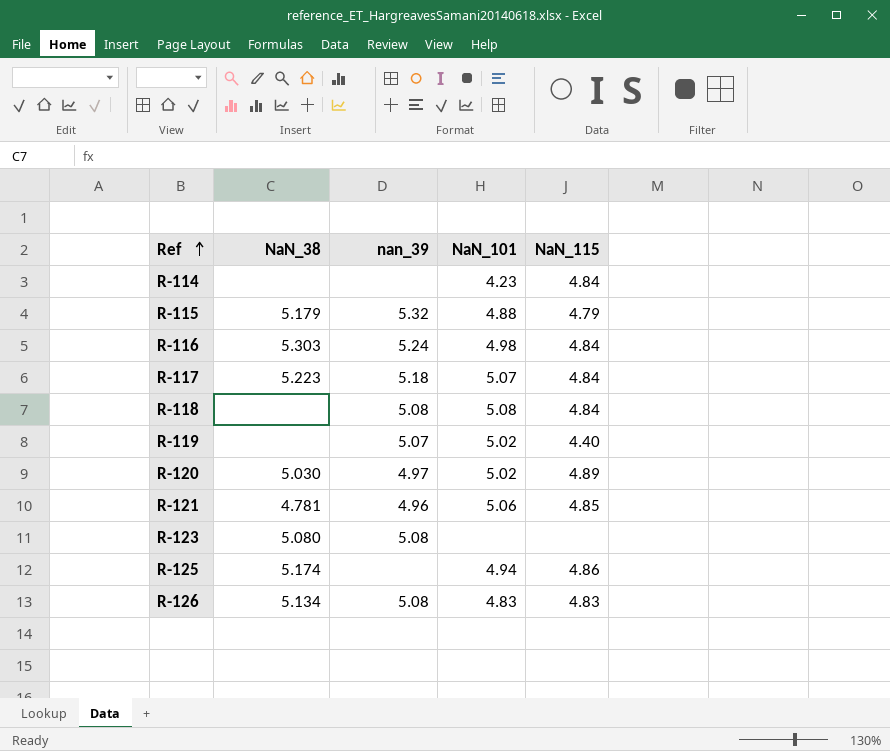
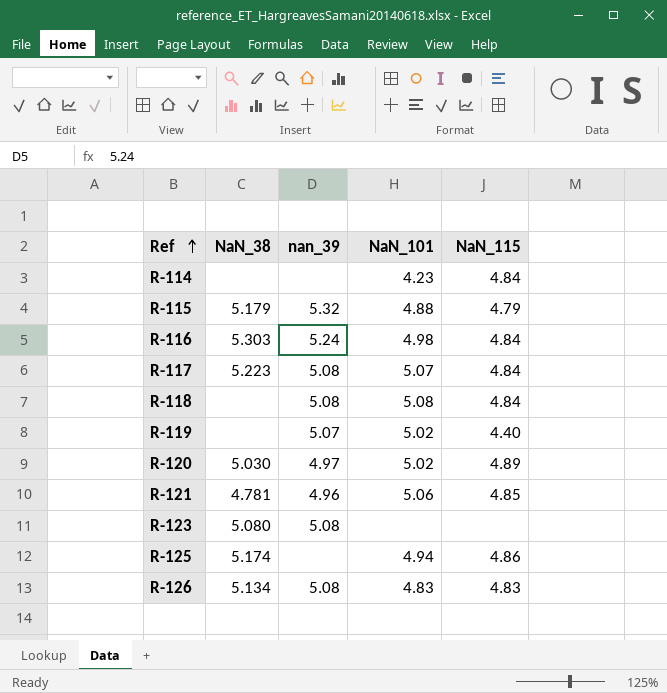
R-117 | nan_39: 5.18 -> 5.08

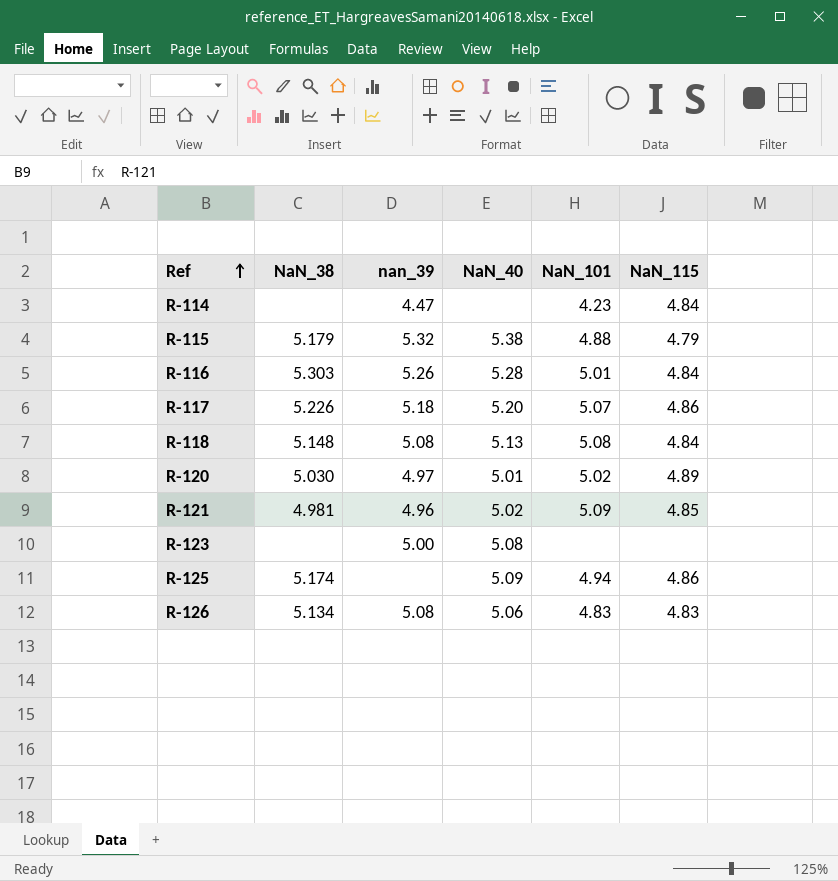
column NaN_40 | position: none -> 4
row R-119: none | 5.07 | 5.02 | 4.40 -> none
R-114 | nan_39: none -> 4.47
R-116 | nan_39: 5.24 -> 5.26
R-116 | NaN_101: 4.98 -> 5.01
R-117 | NaN_38: 5.223 -> 5.226
R-117 | nan_39: 5.08 -> 5.18
R-117 | NaN_115: 4.84 -> 4.86
R-118 | NaN_38: none -> 5.148
R-121 | NaN_38: 4.781 -> 4.981
R-121 | NaN_101: 5.06 -> 5.09
R-123 | NaN_38: 5.080 -> none
R-123 | nan_39: 5.08 -> 5.00

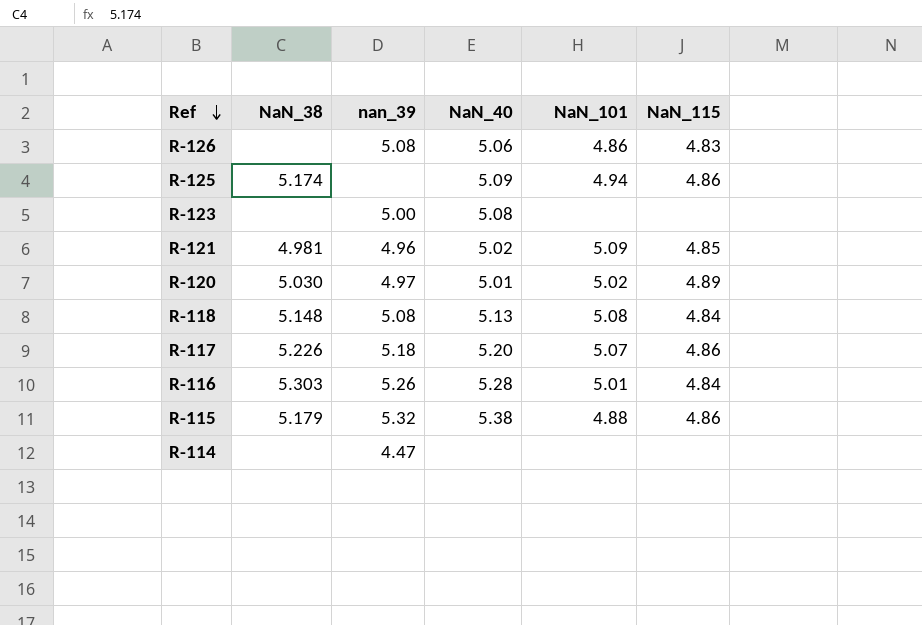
row order: Ref ascending -> Ref descending
R-126 | NaN_38: 5.134 -> none
R-126 | NaN_101: 4.83 -> 4.86
R-115 | NaN_115: 4.79 -> 4.86
R-114 | NaN_101: 4.23 -> none
R-114 | NaN_115: 4.84 -> none

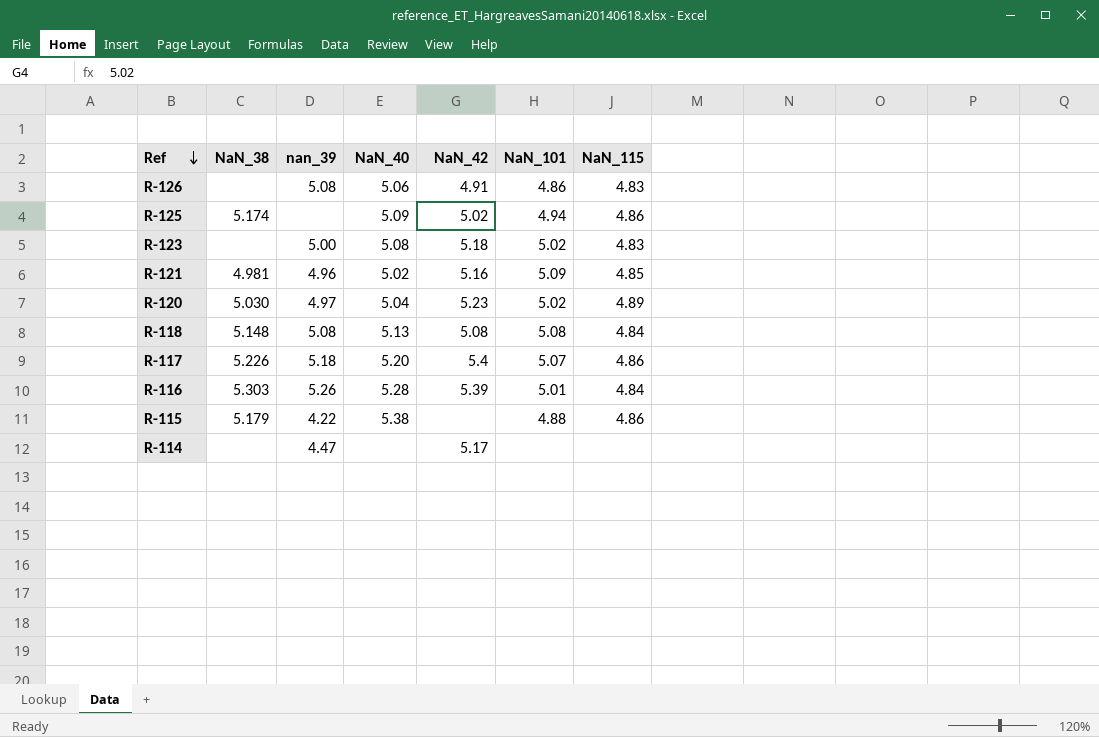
column NaN_42 | position: none -> 5
R-123 | NaN_101: none -> 5.02
R-123 | NaN_115: none -> 4.83
R-120 | NaN_40: 5.01 -> 5.04
R-115 | nan_39: 5.32 -> 4.22

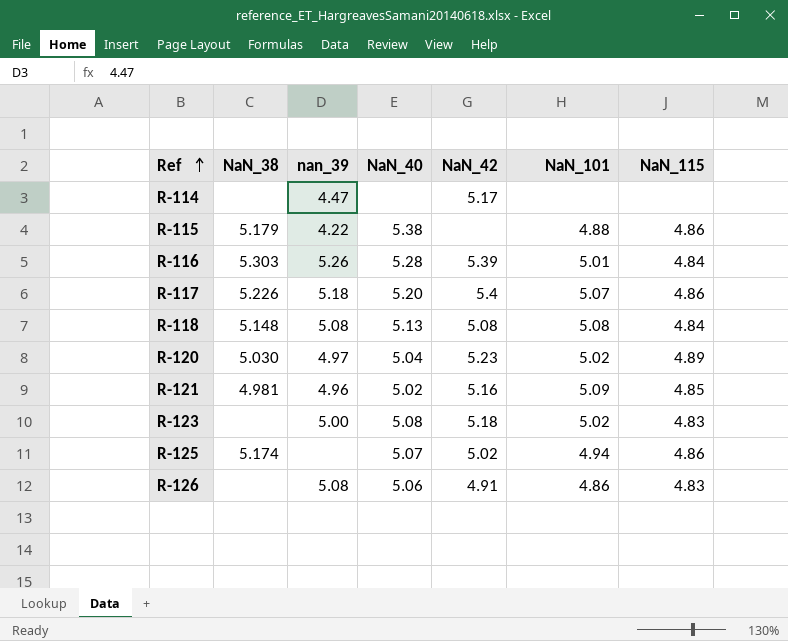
row order: Ref descending -> Ref ascending
R-125 | NaN_40: 5.09 -> 5.07

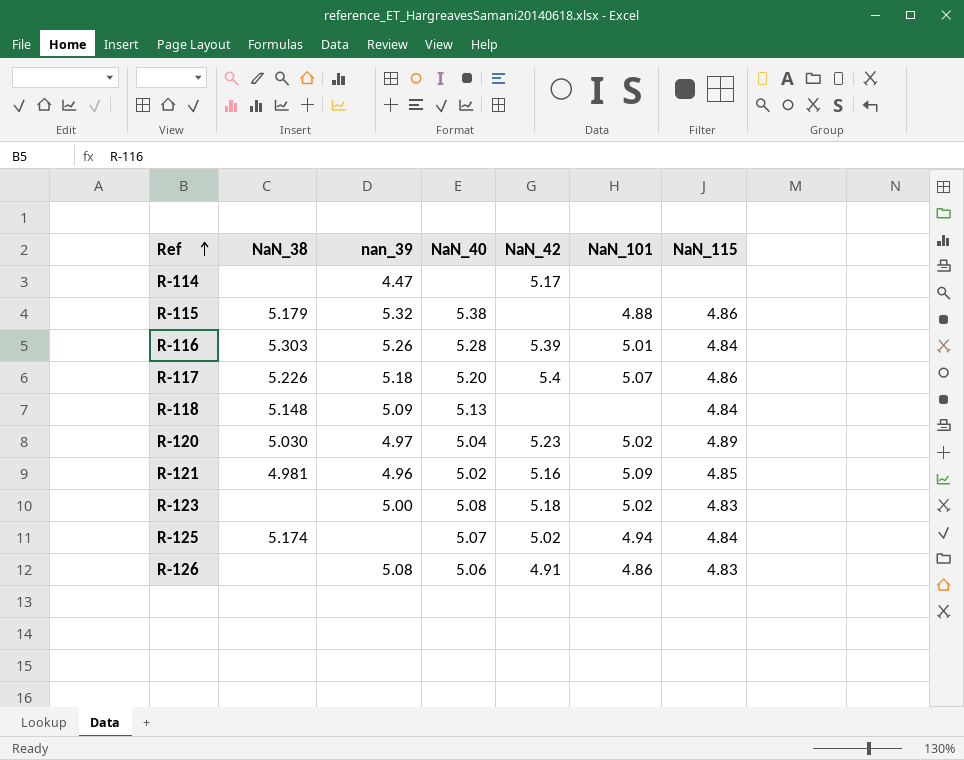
R-115 | nan_39: 4.22 -> 5.32
R-118 | nan_39: 5.08 -> 5.09
R-118 | NaN_42: 5.08 -> none
R-118 | NaN_101: 5.08 -> none
R-125 | NaN_115: 4.86 -> 4.84

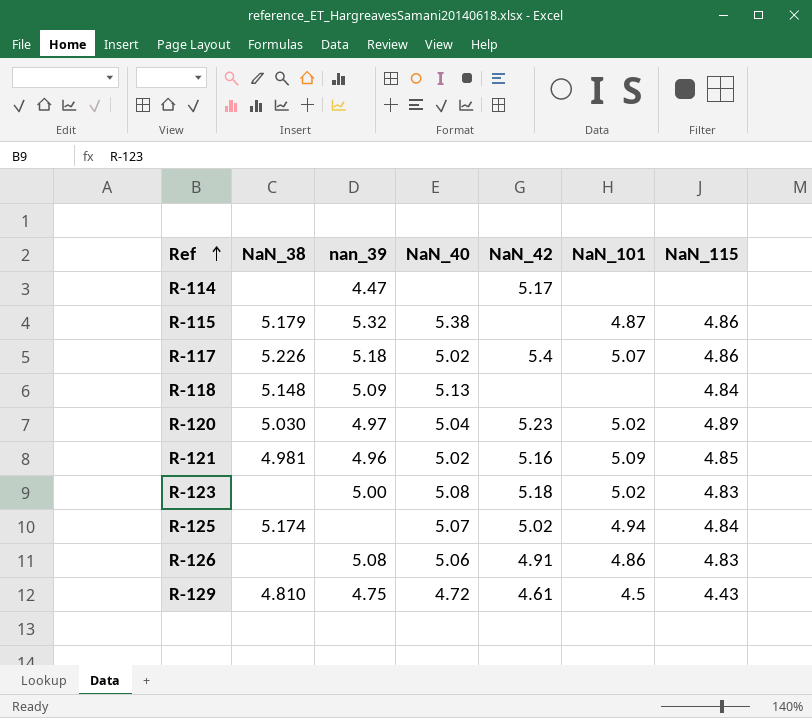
row R-116: 5.303 | 5.26 | 5.28 | 5.39 | 5.01 | 4.84 -> none
R-115 | NaN_101: 4.88 -> 4.87
R-117 | NaN_40: 5.20 -> 5.02
row R-129: none -> 4.810 | 4.75 | 4.72 | 4.61 | 4.5 | 4.43

